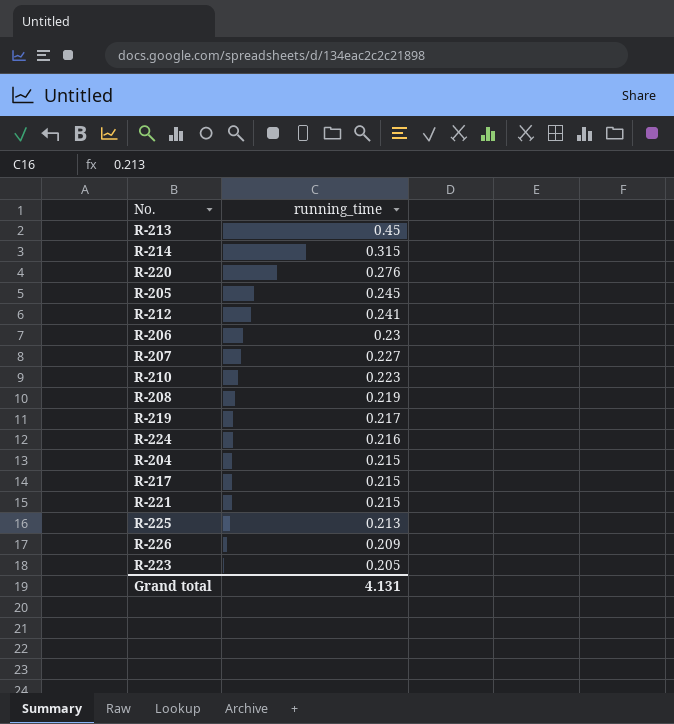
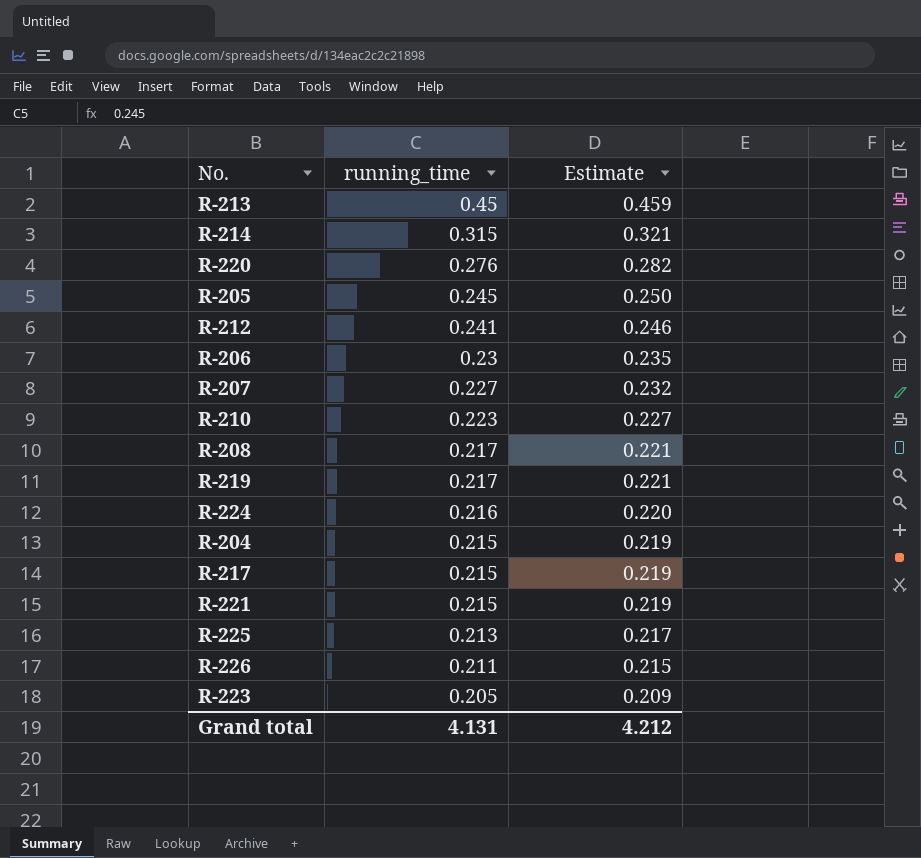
column Estimate | formula: none -> [running_time] * 1.02
R-208 | running_time: 0.219 -> 0.217
R-226 | running_time: 0.209 -> 0.211

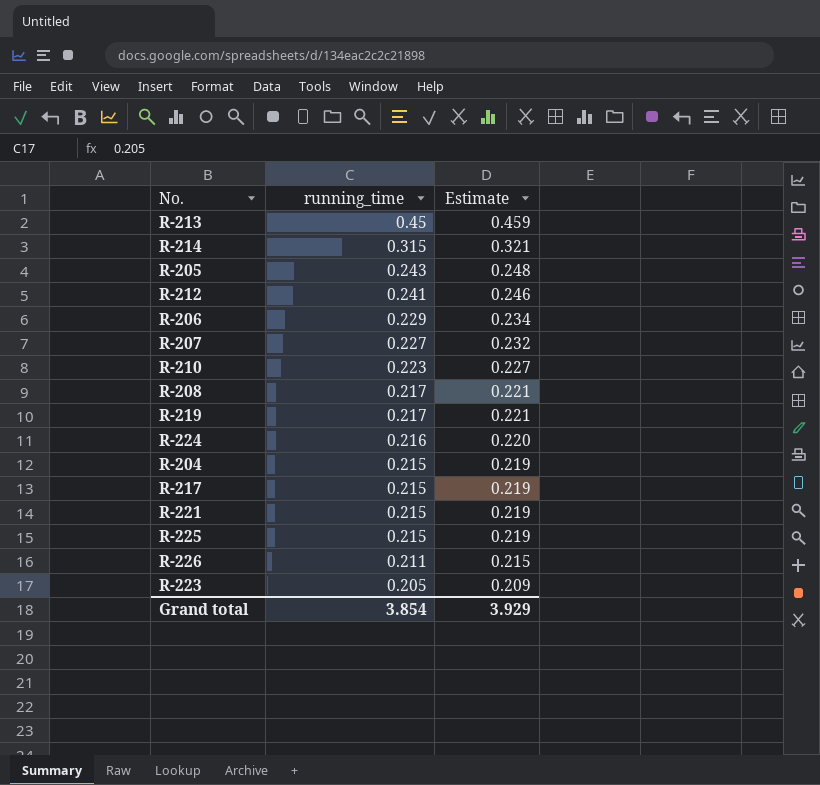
row R-220: 0.276 | 0.282 -> none
R-205 | running_time: 0.245 -> 0.243
R-205 | Estimate: 0.250 -> 0.248
R-206 | running_time: 0.23 -> 0.229
R-206 | Estimate: 0.235 -> 0.234
R-225 | running_time: 0.213 -> 0.215
R-225 | Estimate: 0.217 -> 0.219
Grand total | running_time: 4.131 -> 3.854
Grand total | Estimate: 4.212 -> 3.929

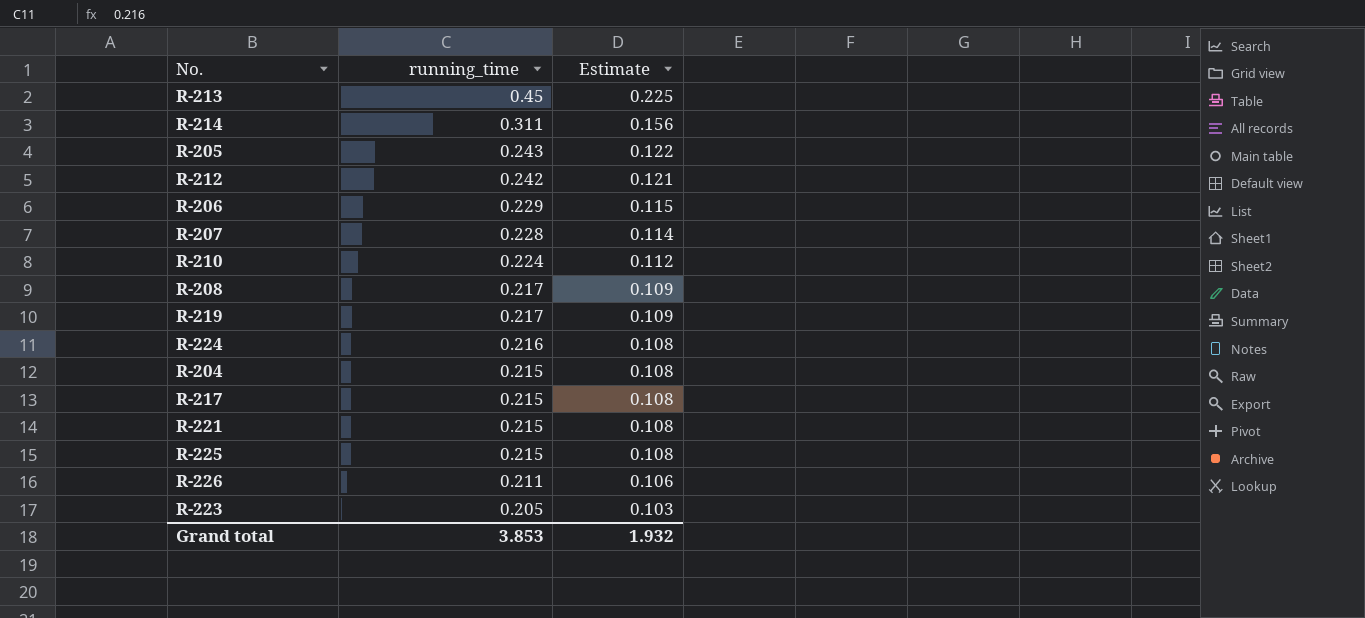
column Estimate | formula: [running_time] * 1.02 -> [running_time] * 0.5
R-214 | running_time: 0.315 -> 0.311
R-212 | running_time: 0.241 -> 0.242
R-207 | running_time: 0.227 -> 0.228
R-210 | running_time: 0.223 -> 0.224
Grand total | running_time: 3.854 -> 3.853
Grand total | Estimate: 3.929 -> 1.932

